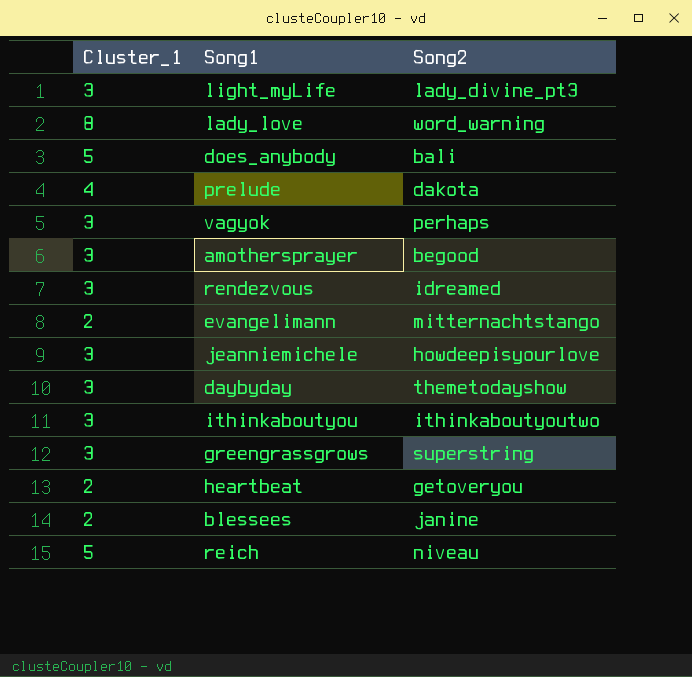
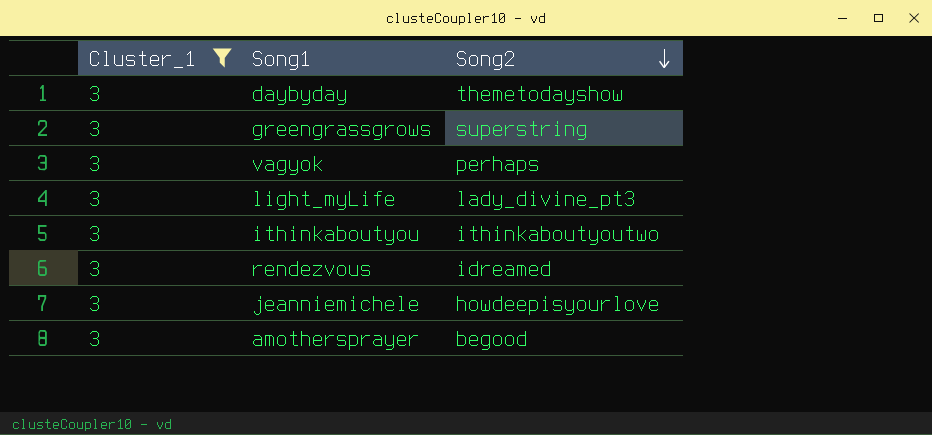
filter: none -> Cluster_1 = 3
row order: none -> Song2 descending

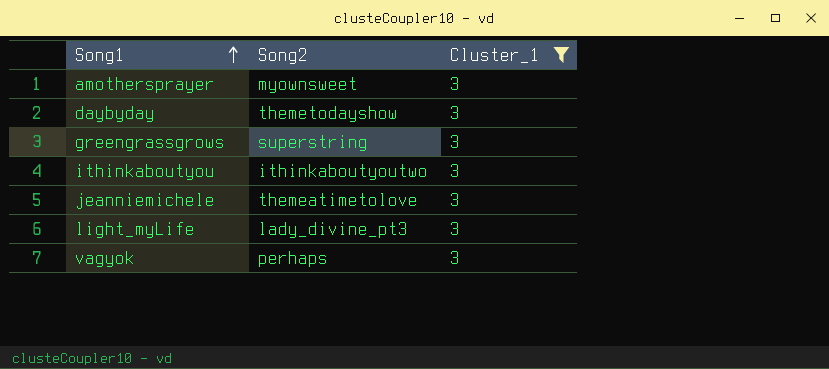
row order: Song2 descending -> Song1 ascending
column Cluster_1 | position: 1 -> 3
row rendezvous: 3 | idreamed -> none
amothersprayer | Song2: begood -> myownsweet
jeanniemichele | Song2: howdeepisyourlove -> themeatimetolove

